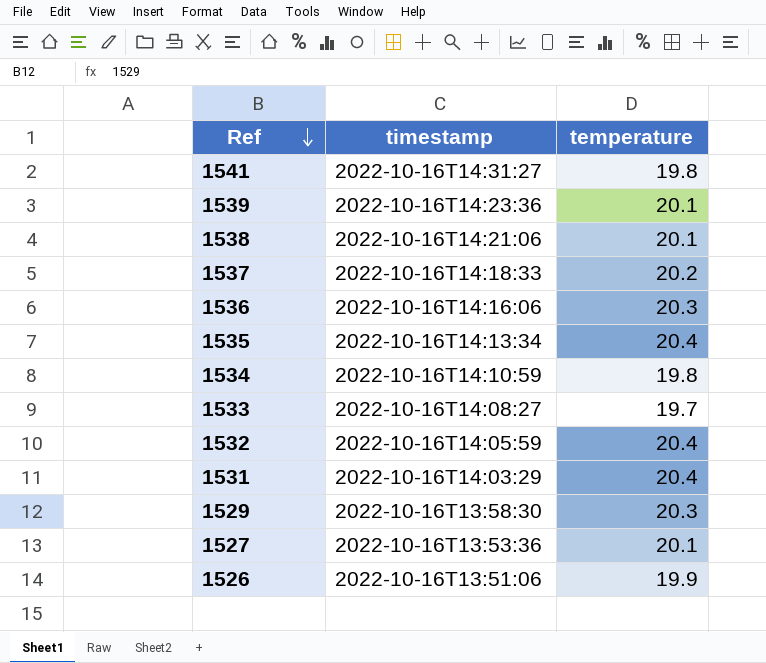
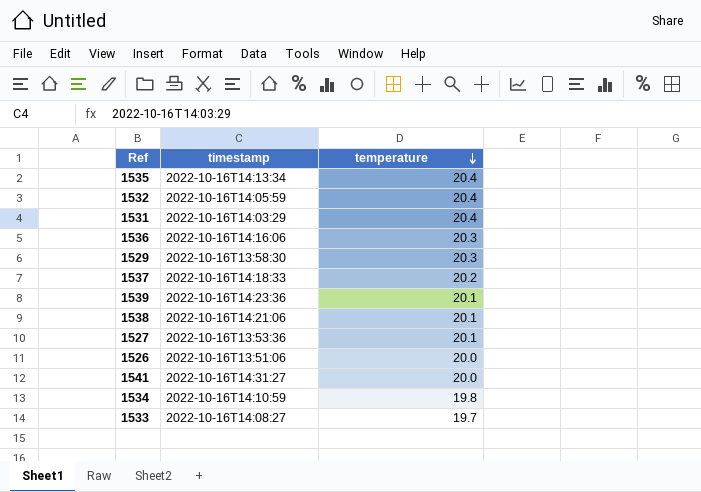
row order: Ref descending -> temperature descending
1526 | temperature: 19.9 -> 20.0
1541 | temperature: 19.8 -> 20.0

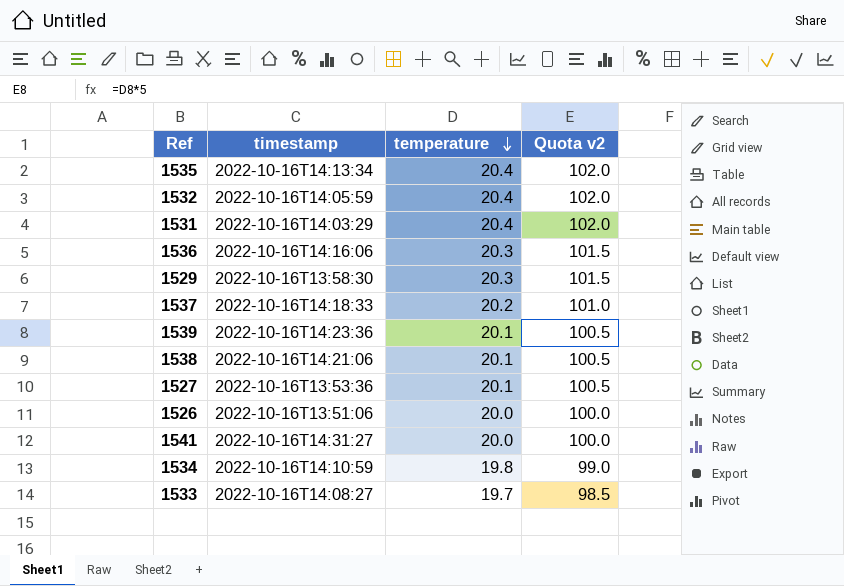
column Quota v2 | formula: none -> [temperature] * 5

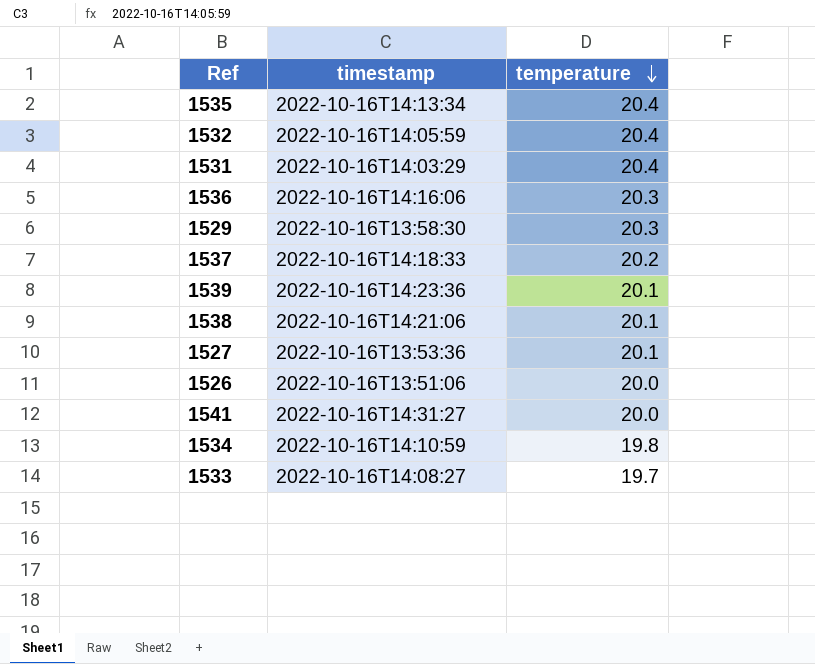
column Quota v2 | formula: [temperature] * 5 -> none

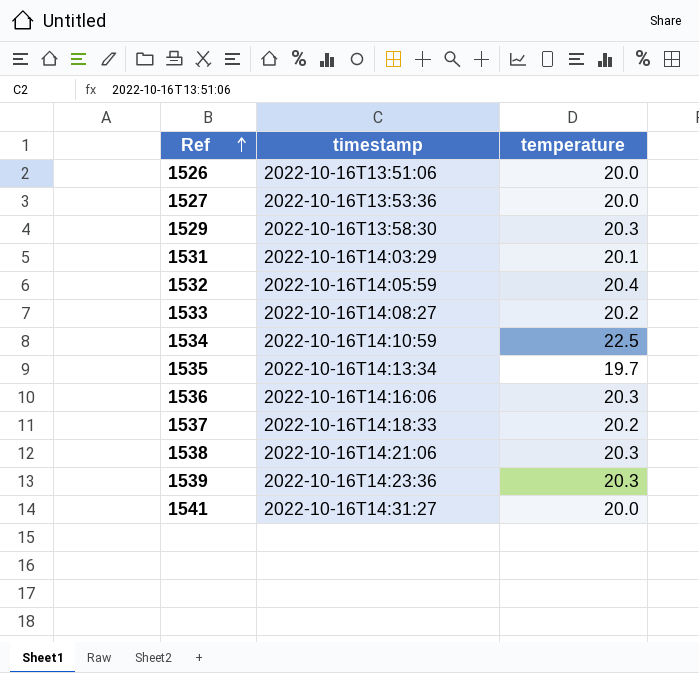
row order: temperature descending -> Ref ascending
1527 | temperature: 20.1 -> 20.0
1531 | temperature: 20.4 -> 20.1
1533 | temperature: 19.7 -> 20.2
1534 | temperature: 19.8 -> 22.5
1535 | temperature: 20.4 -> 19.7
1538 | temperature: 20.1 -> 20.3
1539 | temperature: 20.1 -> 20.3

